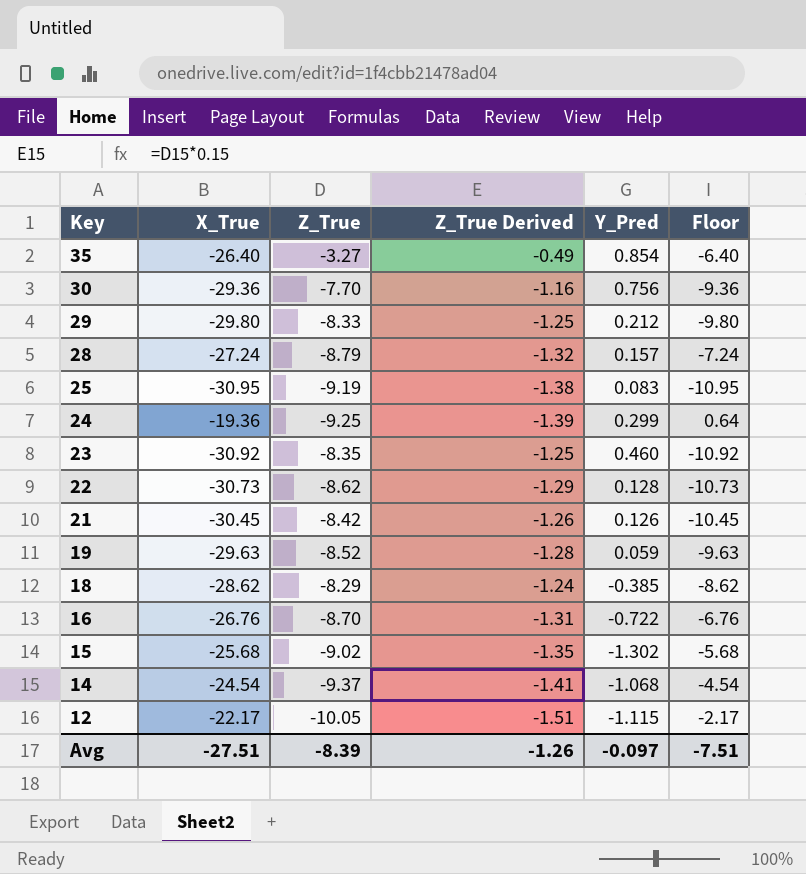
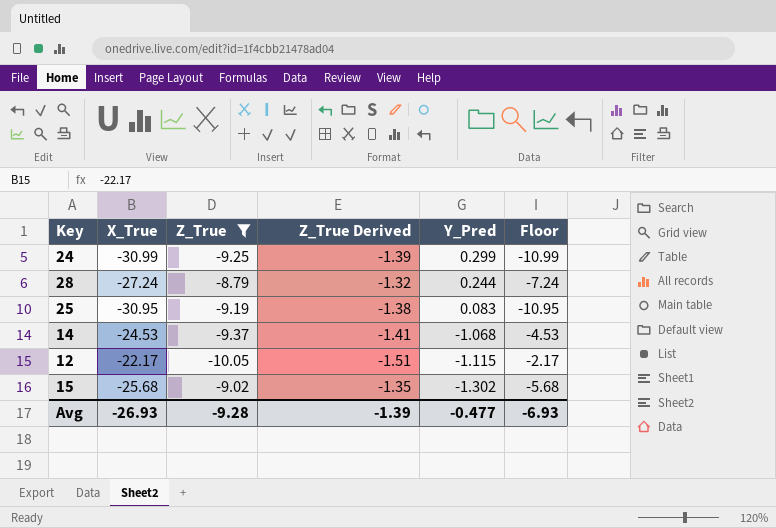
filter: none -> Z_True <= -8.79
row order: Key descending -> Y_Pred descending
24 | X_True: -19.36 -> -30.99
24 | Floor: 0.64 -> -10.99
28 | Y_Pred: 0.157 -> 0.244
14 | X_True: -24.54 -> -24.53
14 | Floor: -4.54 -> -4.53
Avg | X_True: -27.51 -> -26.93
Avg | Z_True: -8.39 -> -9.28
Avg | Z_True Derived: -1.26 -> -1.39
Avg | Y_Pred: -0.097 -> -0.477
Avg | Floor: -7.51 -> -6.93

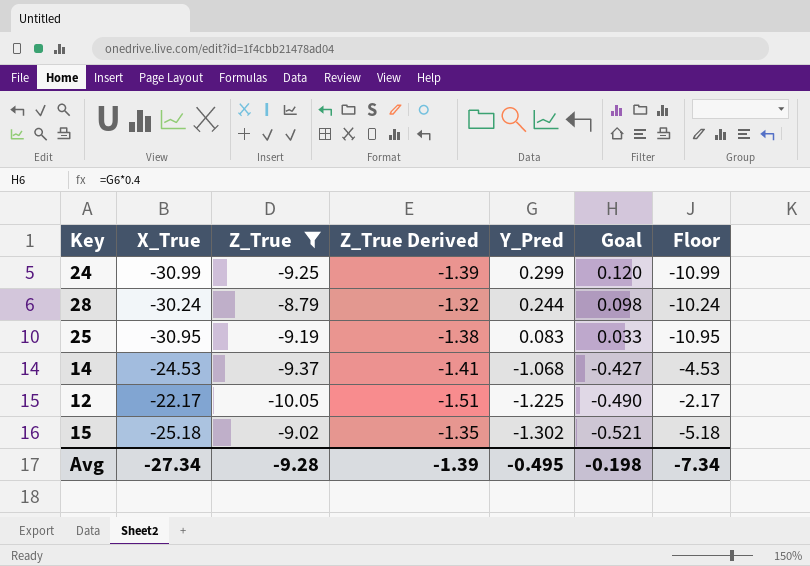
column Goal | formula: none -> [Y_Pred] * 0.4
28 | X_True: -27.24 -> -30.24
28 | Floor: -7.24 -> -10.24
12 | Y_Pred: -1.115 -> -1.225
15 | X_True: -25.68 -> -25.18
15 | Floor: -5.68 -> -5.18
Avg | X_True: -26.93 -> -27.34
Avg | Y_Pred: -0.477 -> -0.495
Avg | Floor: -6.93 -> -7.34

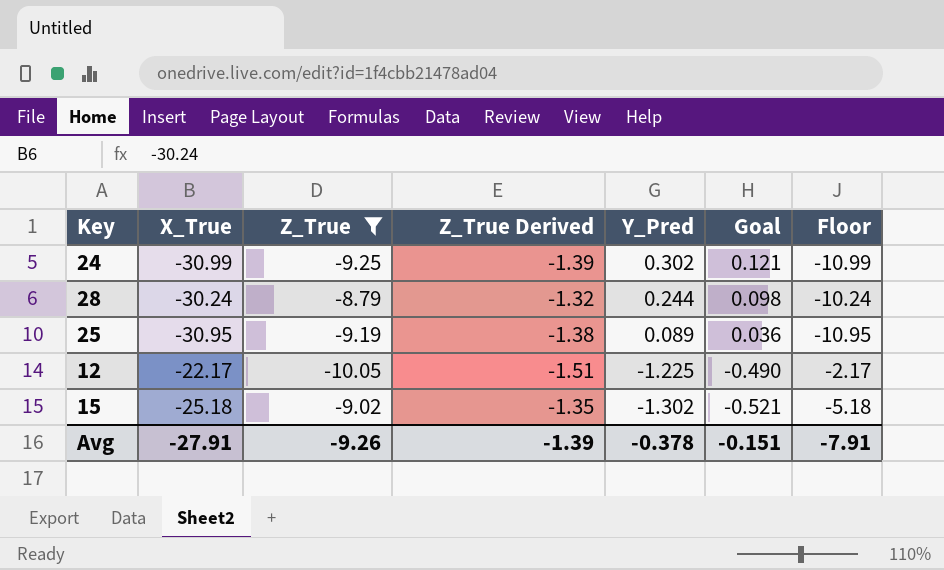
row 14: -24.53 | -9.37 | -1.41 | -1.068 | -0.427 | -4.53 -> none
24 | Y_Pred: 0.299 -> 0.302
24 | Goal: 0.120 -> 0.121
25 | Y_Pred: 0.083 -> 0.089
25 | Goal: 0.033 -> 0.036
Avg | X_True: -27.34 -> -27.91
Avg | Z_True: -9.28 -> -9.26
Avg | Y_Pred: -0.495 -> -0.378
Avg | Goal: -0.198 -> -0.151
Avg | Floor: -7.34 -> -7.91

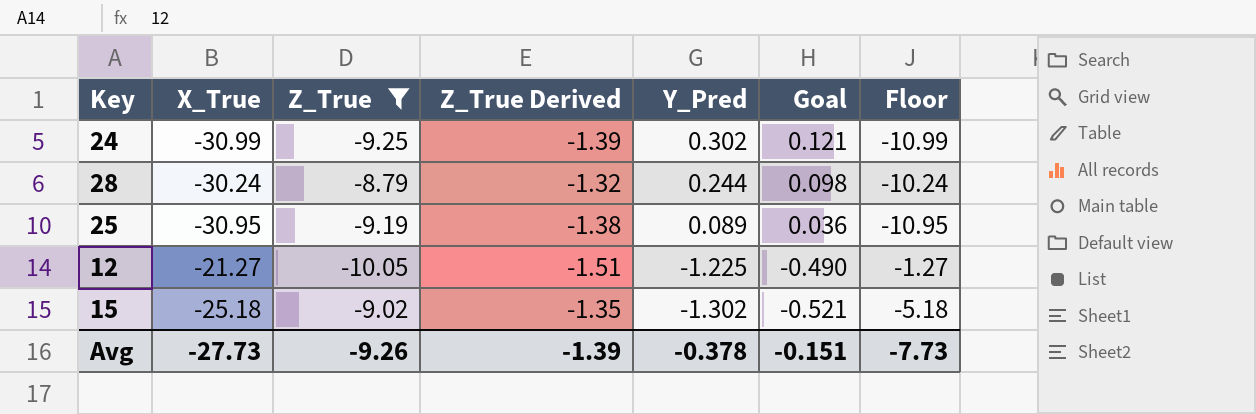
12 | X_True: -22.17 -> -21.27
12 | Floor: -2.17 -> -1.27
Avg | X_True: -27.91 -> -27.73
Avg | Floor: -7.91 -> -7.73

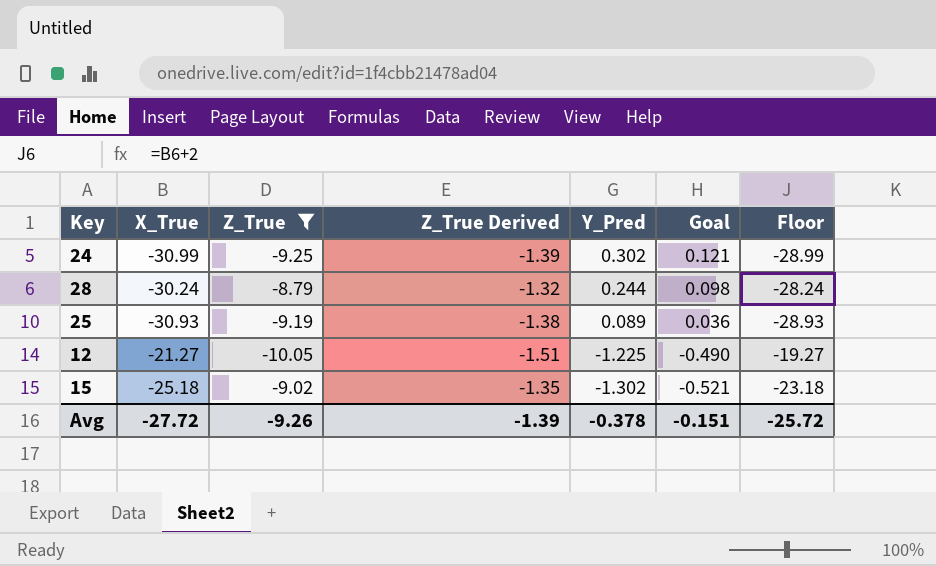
column Floor | formula: [X_True] + 20 -> [X_True] + 2
25 | X_True: -30.95 -> -30.93
Avg | X_True: -27.73 -> -27.72
Avg | Floor: -7.73 -> -25.72

